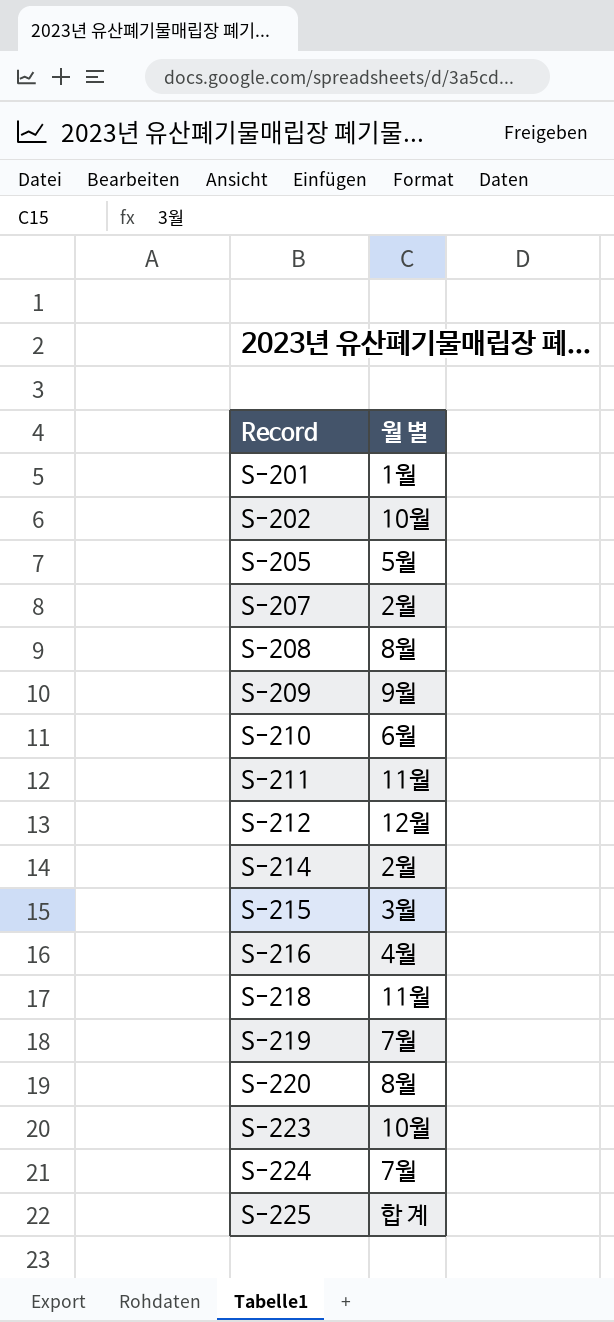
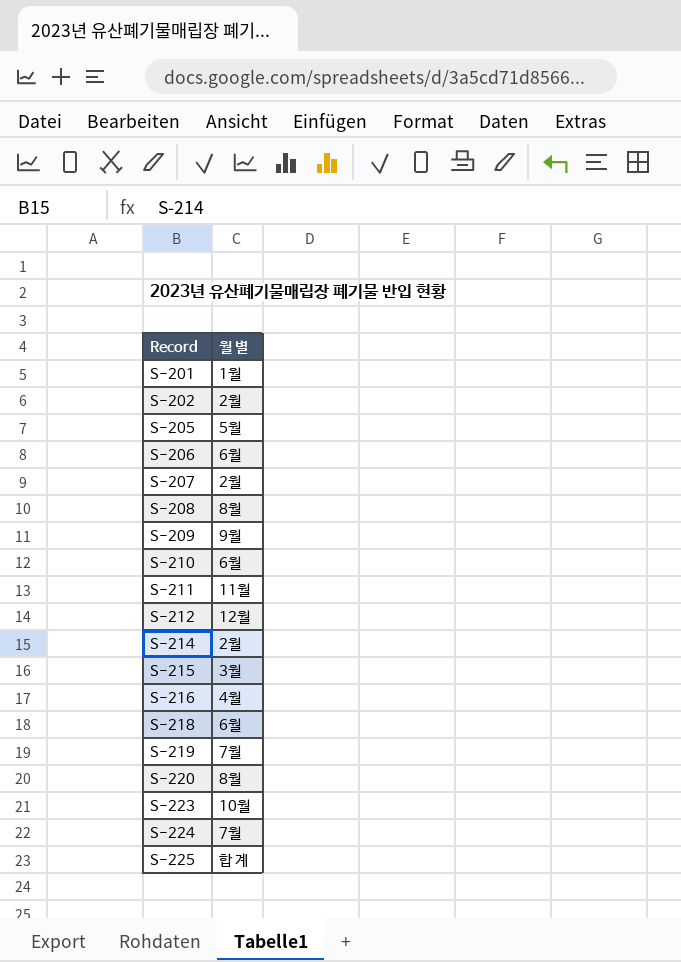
S-202 | 월 별: 10월 -> 2월
row S-206: none -> 6월
S-218 | 월 별: 11월 -> 6월

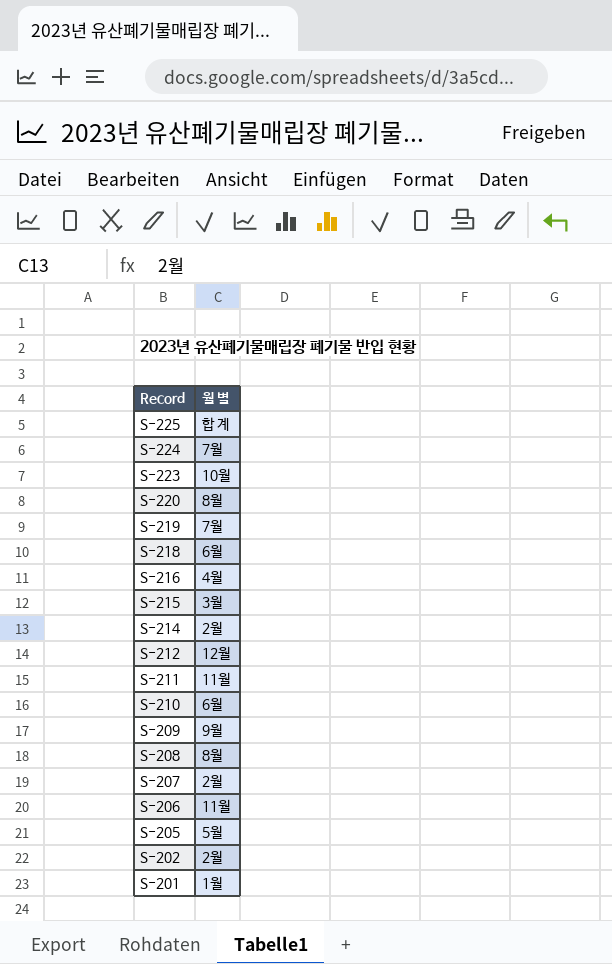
row order: Record ascending -> Record descending
S-206 | 월 별: 6월 -> 11월

